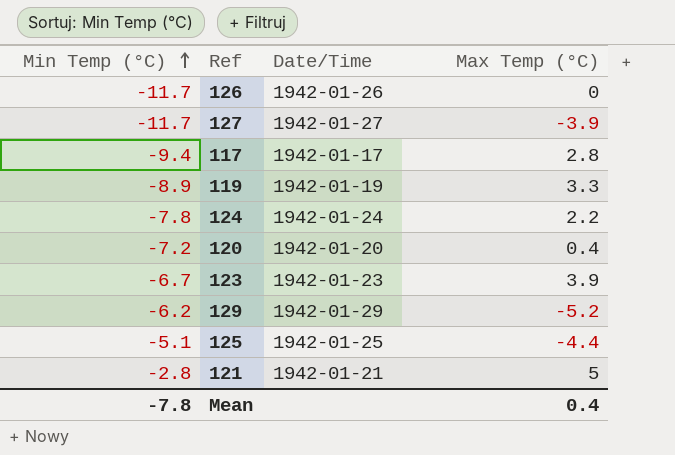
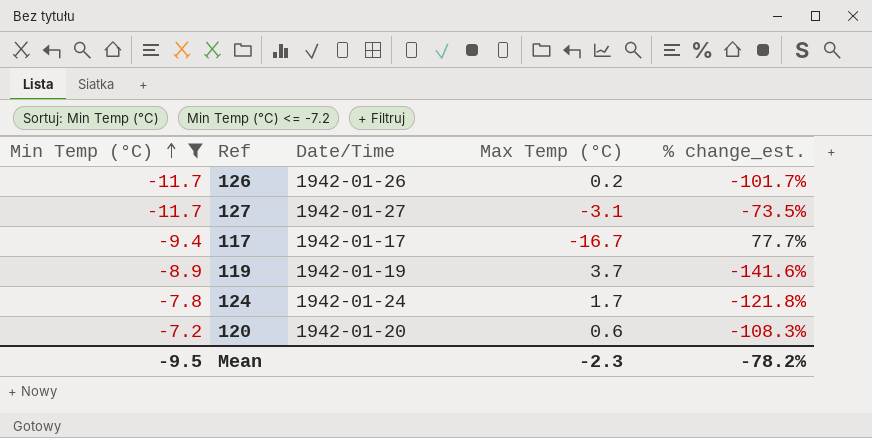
filter: none -> Min Temp (°C) <= -7.2
column % change_est. | formula: none -> ([Max Temp (°C)] - [Min Temp (°C)]) / [Min Temp (°C)]
126 | Max Temp (°C): 0 -> 0.2
127 | Max Temp (°C): -3.9 -> -3.1
117 | Max Temp (°C): 2.8 -> -16.7
119 | Max Temp (°C): 3.3 -> 3.7
124 | Max Temp (°C): 2.2 -> 1.7
120 | Max Temp (°C): 0.4 -> 0.6
Mean | Min Temp (°C): -7.8 -> -9.5
Mean | Max Temp (°C): 0.4 -> -2.3

